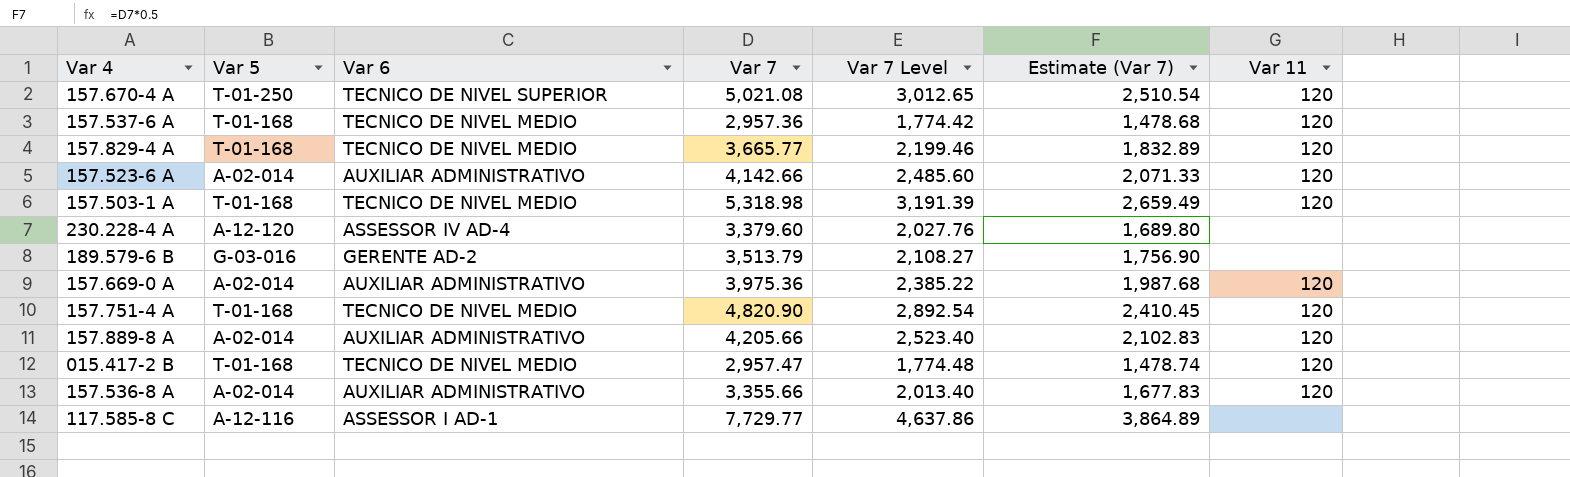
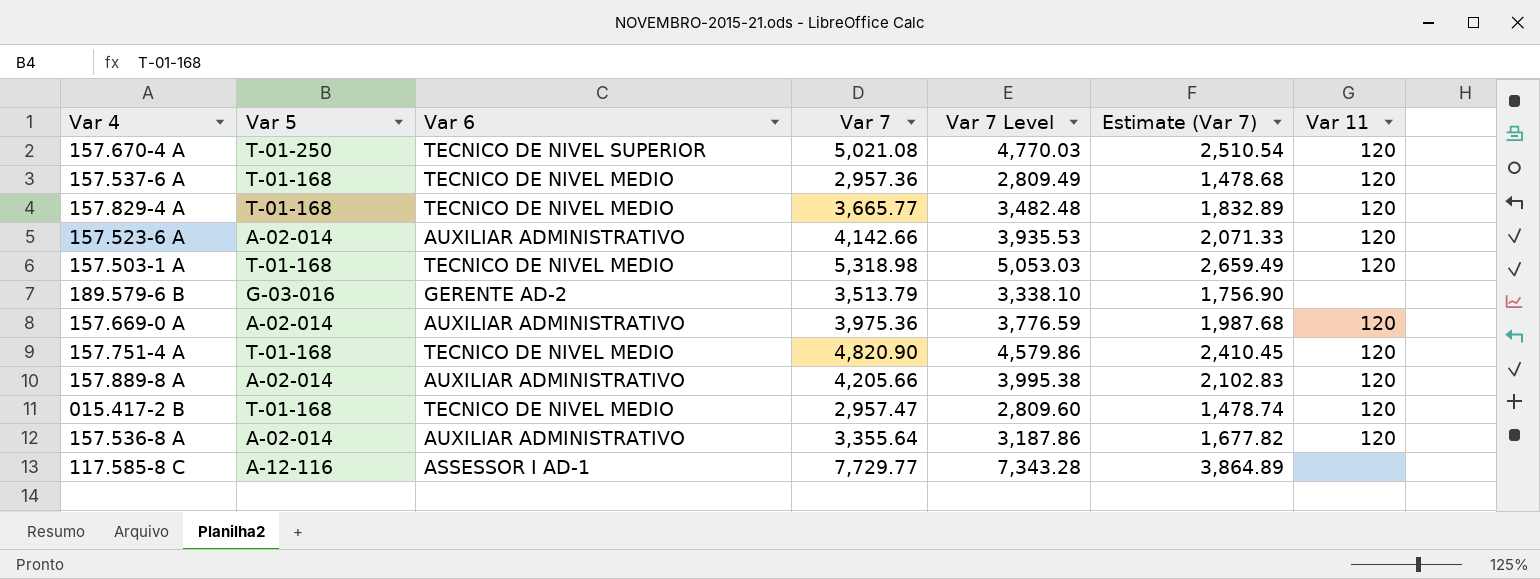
column Var 7 Level | formula: [Var 7] * 0.6 -> [Var 7] * 0.95
row 230.228-4 A: A-12-120 | ASSESSOR IV AD-4 | 3,379.60 | 2,027.76 | 1,689.80 | none -> none
157.536-8 A | Var 7: 3,355.66 -> 3,355.64
157.536-8 A | Estimate (Var 7): 1,677.83 -> 1,677.82

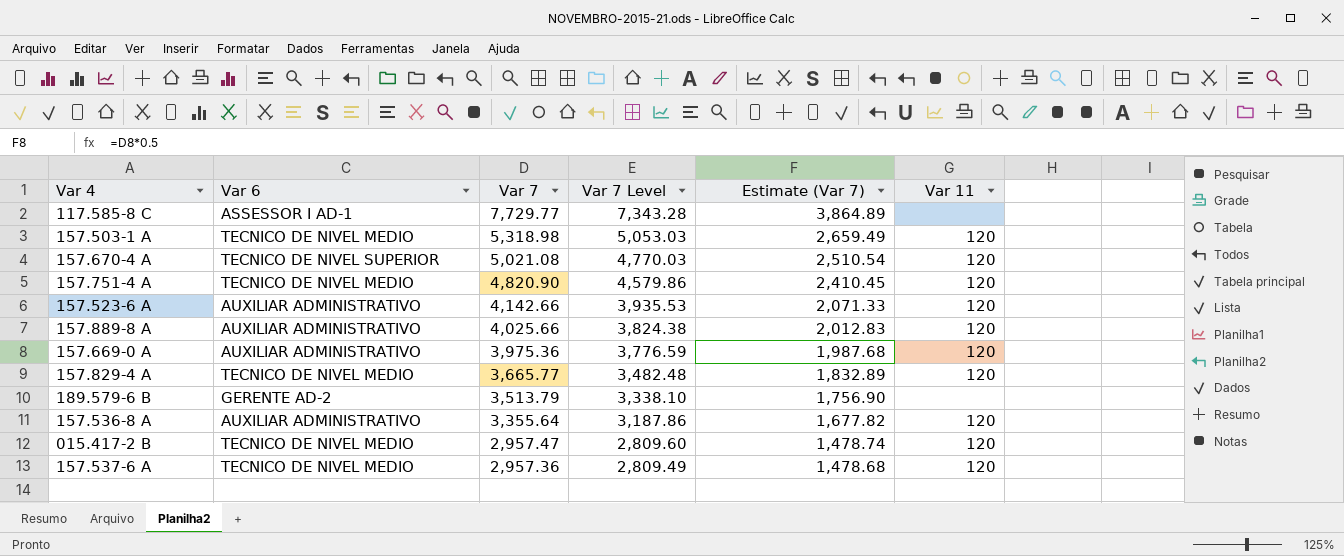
row order: none -> Var 7 descending
column Var 5 | position: 2 -> none
157.889-8 A | Var 7: 4,205.66 -> 4,025.66
157.889-8 A | Var 7 Level: 3,995.38 -> 3,824.38
157.889-8 A | Estimate (Var 7): 2,102.83 -> 2,012.83

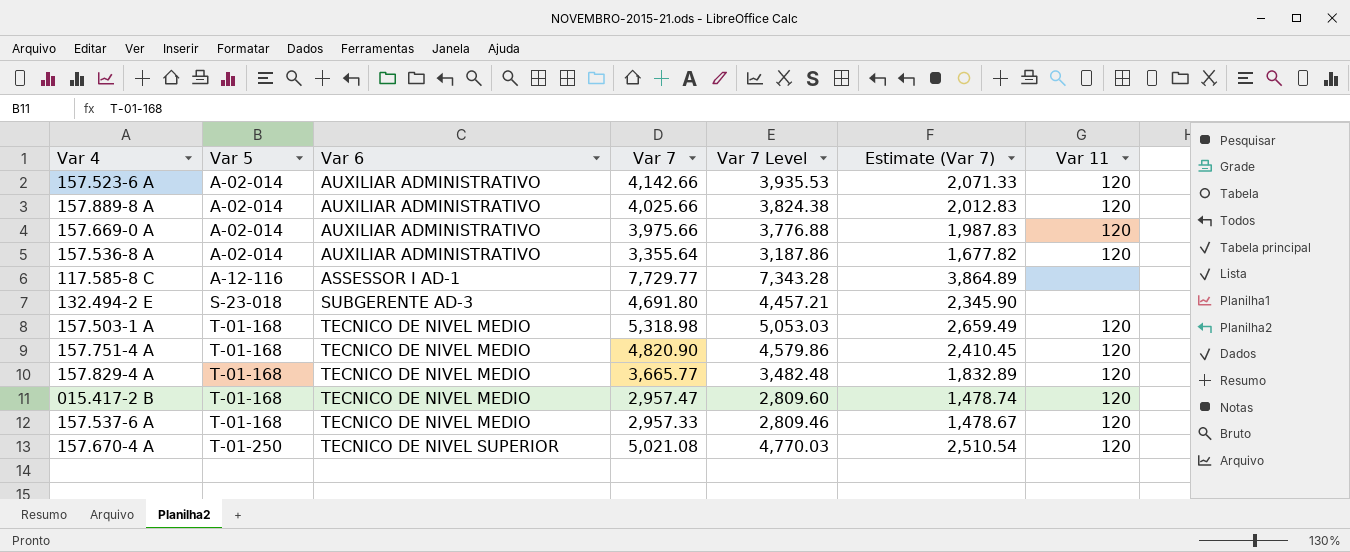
row order: Var 7 descending -> Var 5 ascending
column Var 5 | position: none -> 2
row 189.579-6 B: GERENTE AD-2 | 3,513.79 | 3,338.10 | 1,756.90 | none -> none
157.669-0 A | Var 7: 3,975.36 -> 3,975.66
157.669-0 A | Var 7 Level: 3,776.59 -> 3,776.88
157.669-0 A | Estimate (Var 7): 1,987.68 -> 1,987.83
row 132.494-2 E: none -> S-23-018 | SUBGERENTE AD-3 | 4,691.80 | 4,457.21 | 2,345.90 | none
157.537-6 A | Var 7: 2,957.36 -> 2,957.33
157.537-6 A | Var 7 Level: 2,809.49 -> 2,809.46
157.537-6 A | Estimate (Var 7): 1,478.68 -> 1,478.67

